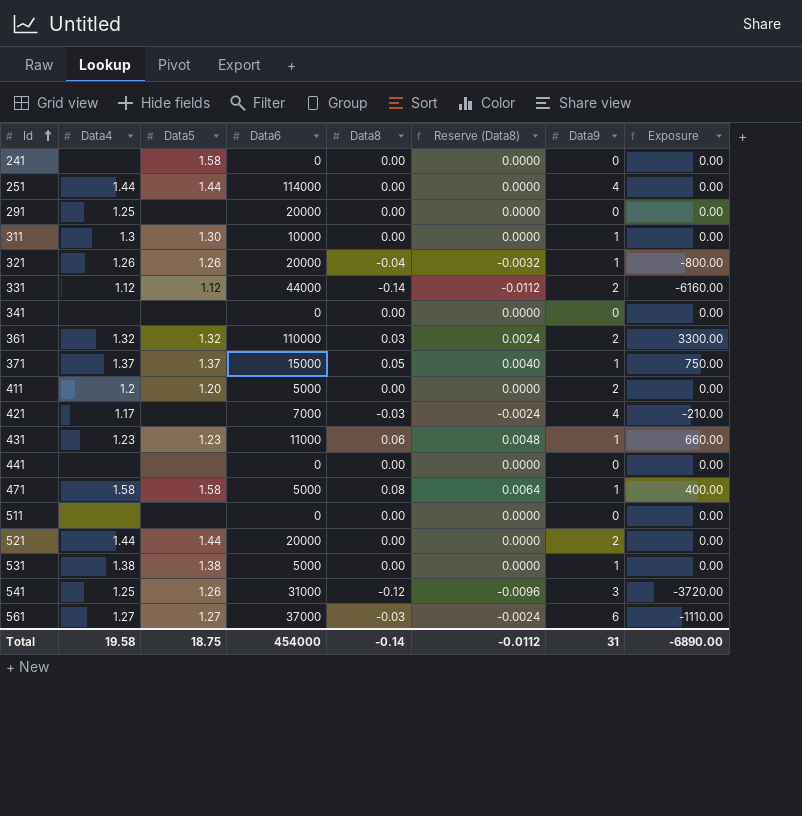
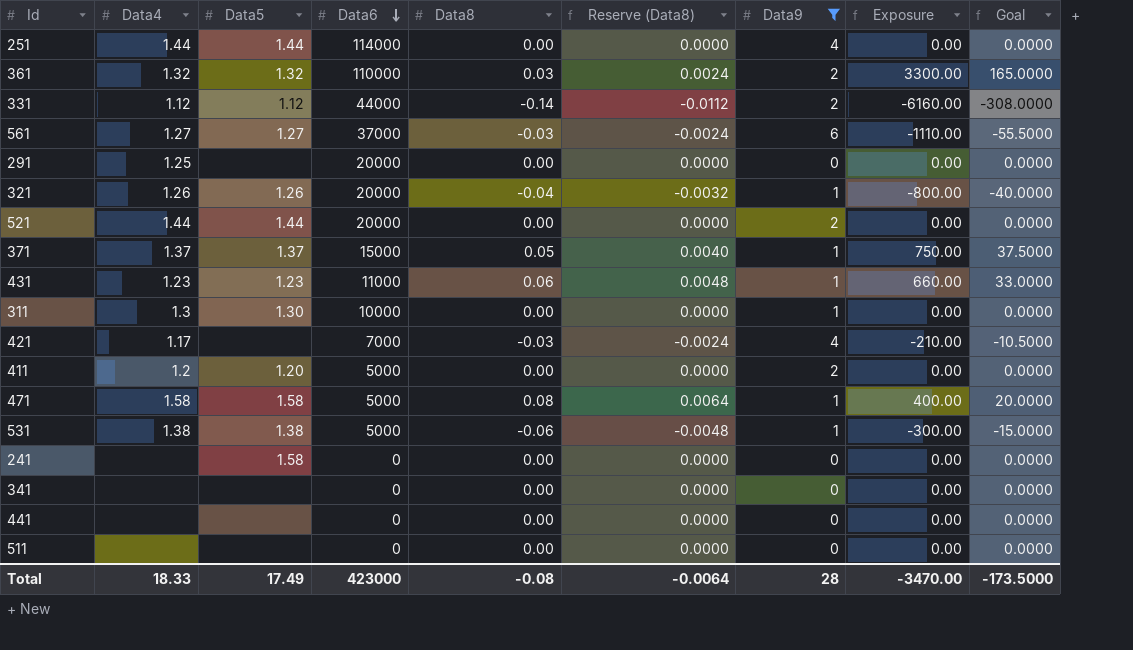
filter: none -> Data9 != 3
row order: Id ascending -> Data6 descending
column Goal | formula: none -> [Exposure] * 0.05
531 | Data8: 0.00 -> -0.06
531 | Reserve (Data8): 0.0000 -> -0.0048
531 | Exposure: 0.00 -> -300.00
Total | Data4: 19.58 -> 18.33
Total | Data5: 18.75 -> 17.49
Total | Data6: 454000 -> 423000
Total | Data8: -0.14 -> -0.08
Total | Reserve (Data8): -0.0112 -> -0.0064
Total | Data9: 31 -> 28
Total | Exposure: -6890.00 -> -3470.00

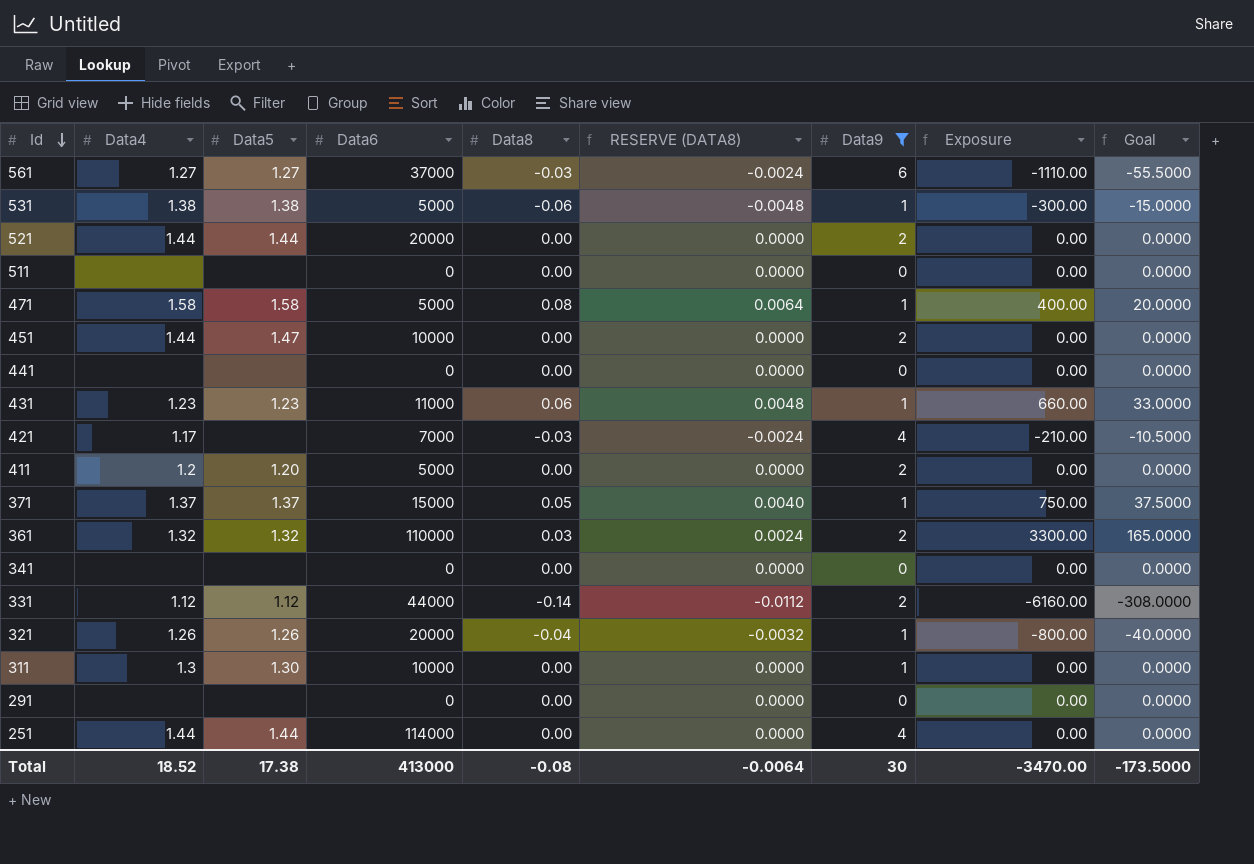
row order: Data6 descending -> Id descending
column name: Reserve (Data8) -> RESERVE (DATA8)
row 241: none | 1.58 | 0 | 0.00 | 0.0000 | 0 | 0.00 | 0.0000 -> none
row 451: none -> 1.44 | 1.47 | 10000 | 0.00 | 0.0000 | 2 | 0.00 | 0.0000
291 | Data4: 1.25 -> none
291 | Data6: 20000 -> 0
Total | Data4: 18.33 -> 18.52
Total | Data5: 17.49 -> 17.38
Total | Data6: 423000 -> 413000
Total | Data9: 28 -> 30

